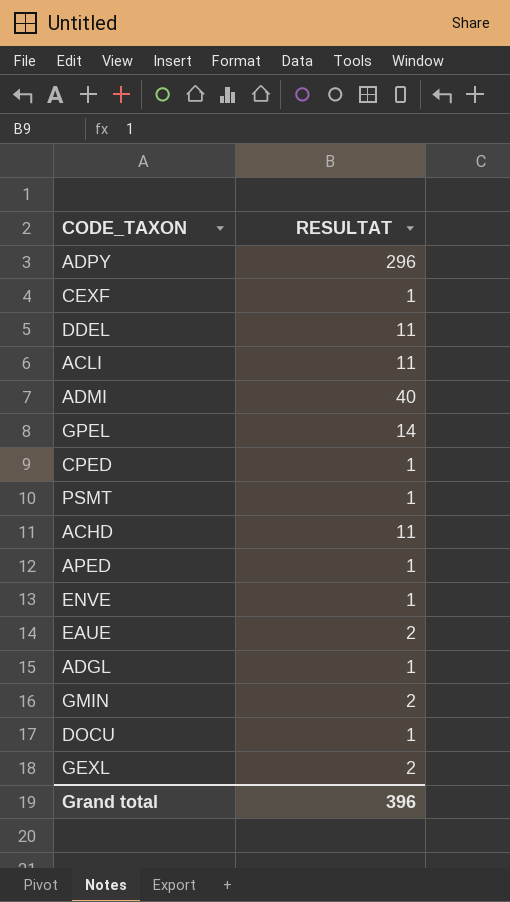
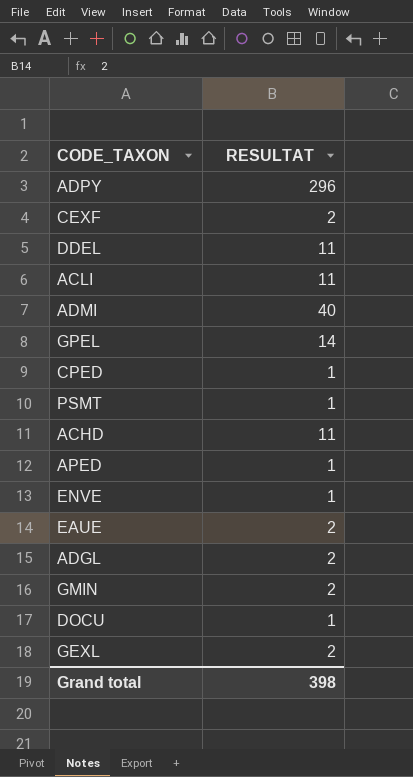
CEXF | RESULTAT: 1 -> 2
ADGL | RESULTAT: 1 -> 2
Grand total | RESULTAT: 396 -> 398

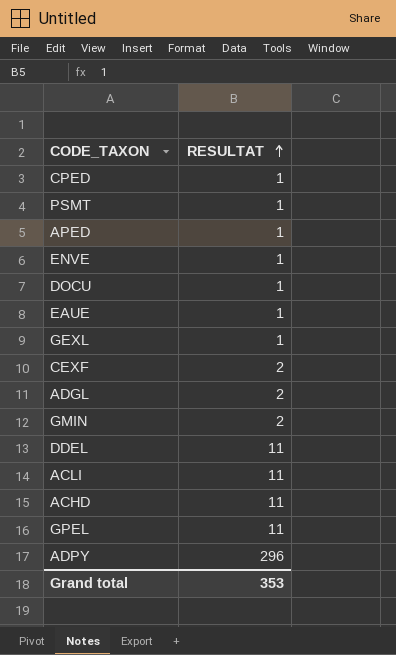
row order: none -> RESULTAT ascending
row ADMI: 40 -> none
EAUE | RESULTAT: 2 -> 1
GEXL | RESULTAT: 2 -> 1
GPEL | RESULTAT: 14 -> 11
Grand total | RESULTAT: 398 -> 353

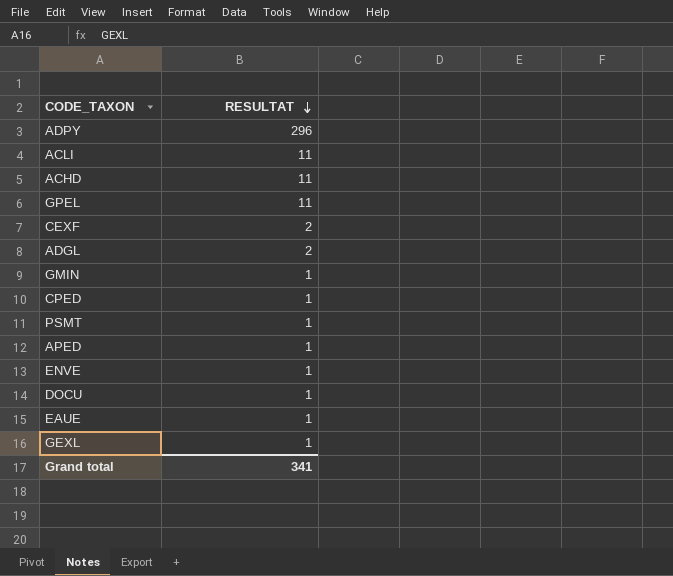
row order: RESULTAT ascending -> RESULTAT descending
row DDEL: 11 -> none
GMIN | RESULTAT: 2 -> 1
Grand total | RESULTAT: 353 -> 341

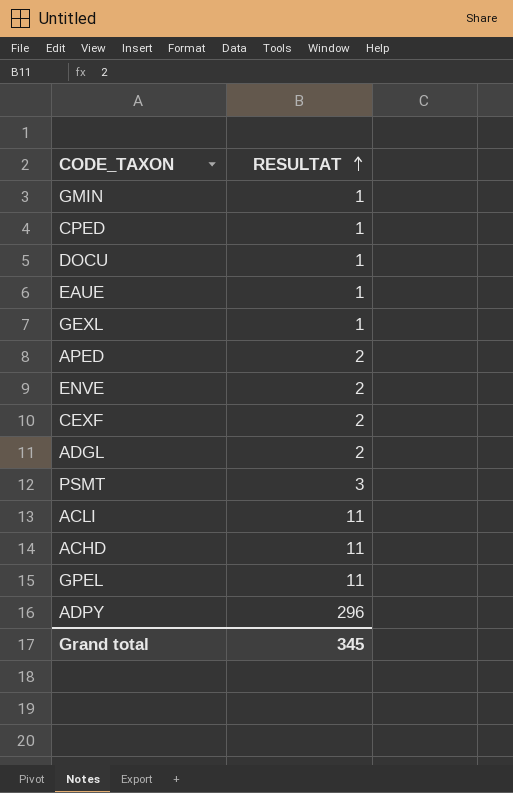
row order: RESULTAT descending -> RESULTAT ascending
APED | RESULTAT: 1 -> 2
ENVE | RESULTAT: 1 -> 2
PSMT | RESULTAT: 1 -> 3
Grand total | RESULTAT: 341 -> 345

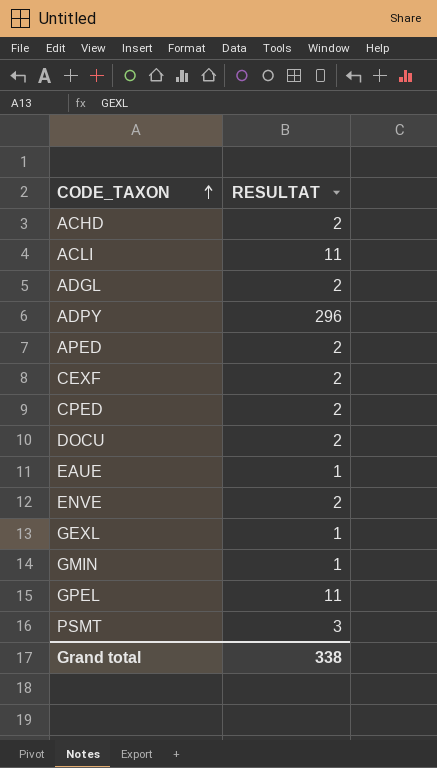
row order: RESULTAT ascending -> CODE_TAXON ascending
ACHD | RESULTAT: 11 -> 2
CPED | RESULTAT: 1 -> 2
DOCU | RESULTAT: 1 -> 2
Grand total | RESULTAT: 345 -> 338

